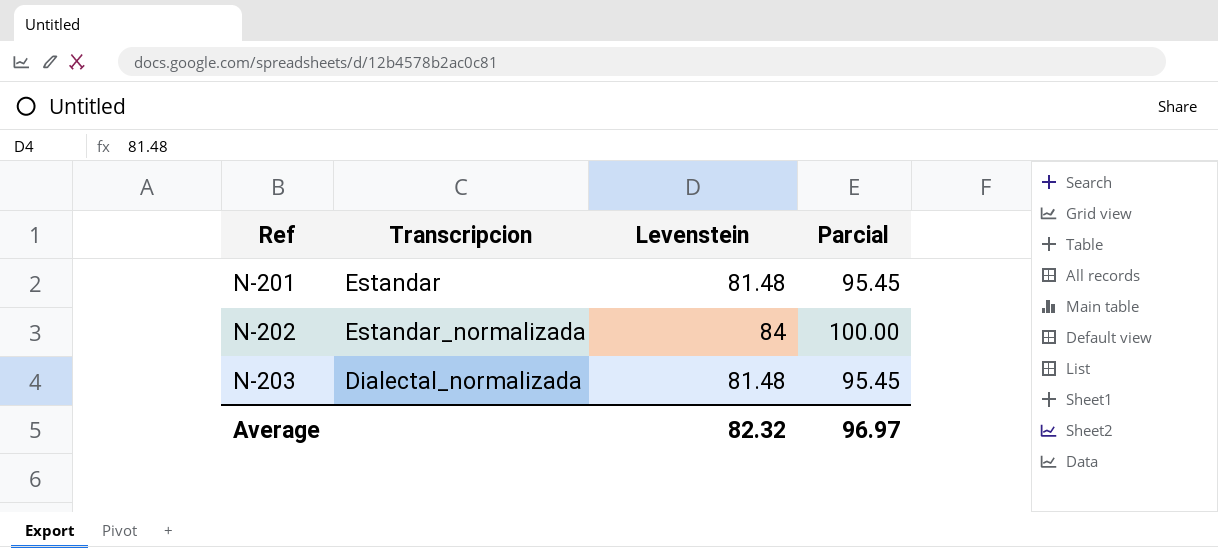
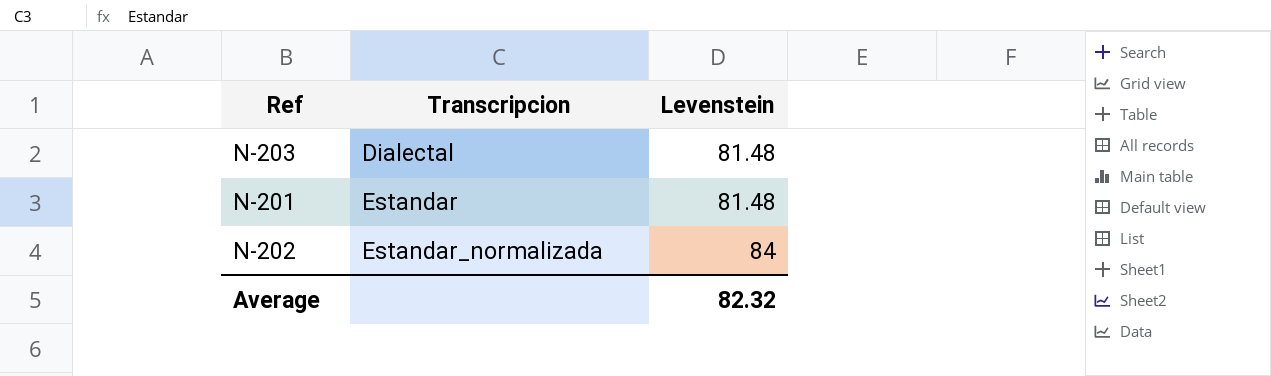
row order: Ref ascending -> Transcripcion ascending
column Parcial | position: 4 -> none
N-203 | Transcripcion: Dialectal_normalizada -> Dialectal

